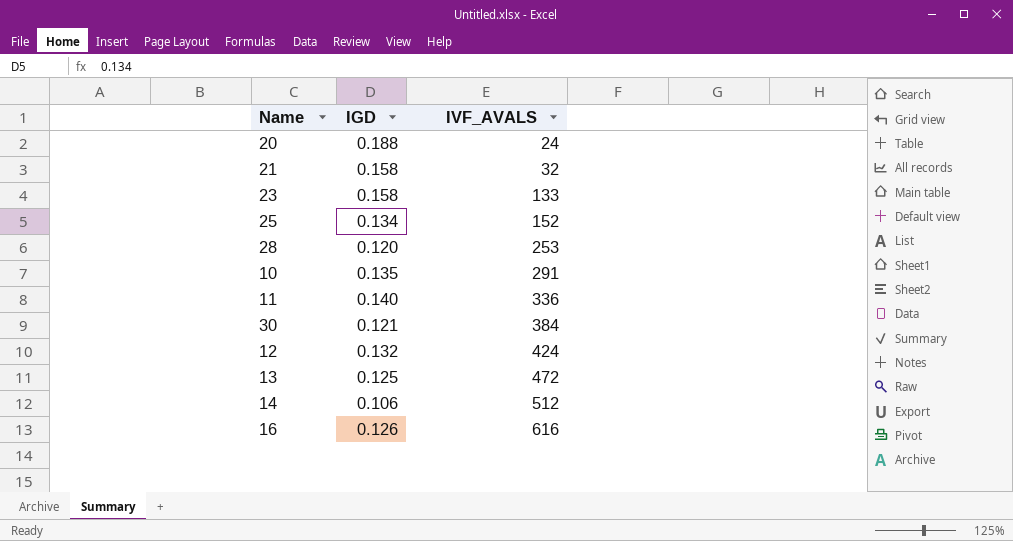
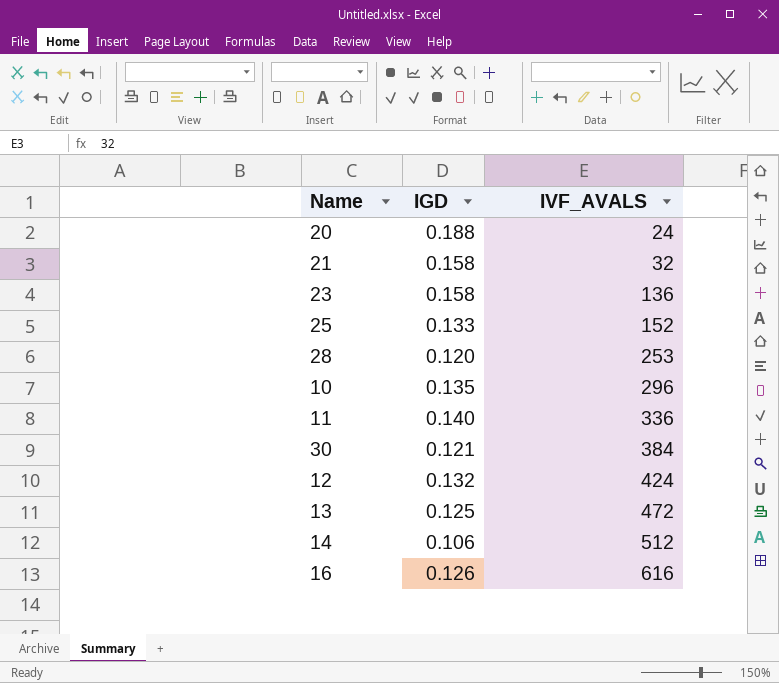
23 | IVF_AVALS: 133 -> 136
25 | IGD: 0.134 -> 0.133
10 | IVF_AVALS: 291 -> 296

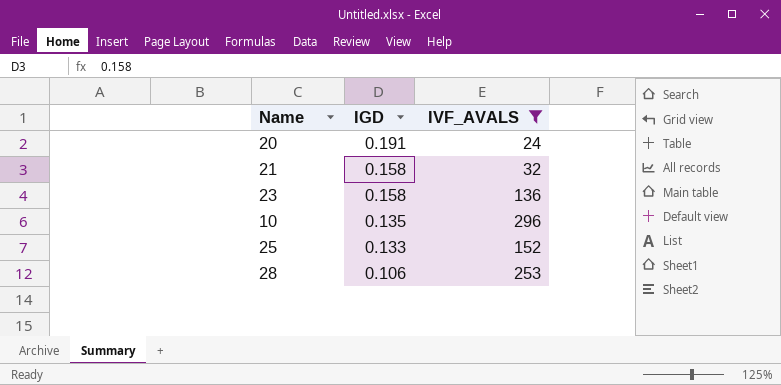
filter: none -> IVF_AVALS <= 296
row order: IVF_AVALS ascending -> IGD descending
20 | IGD: 0.188 -> 0.191
28 | IGD: 0.120 -> 0.106

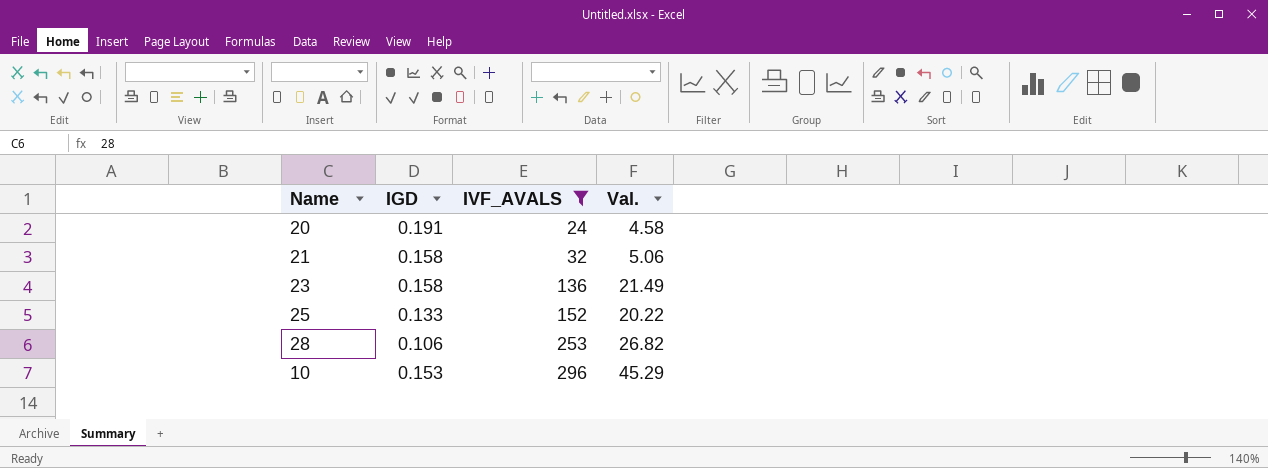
row order: IGD descending -> IVF_AVALS ascending
column Val. | formula: none -> [IGD] * [IVF_AVALS]
10 | IGD: 0.135 -> 0.153

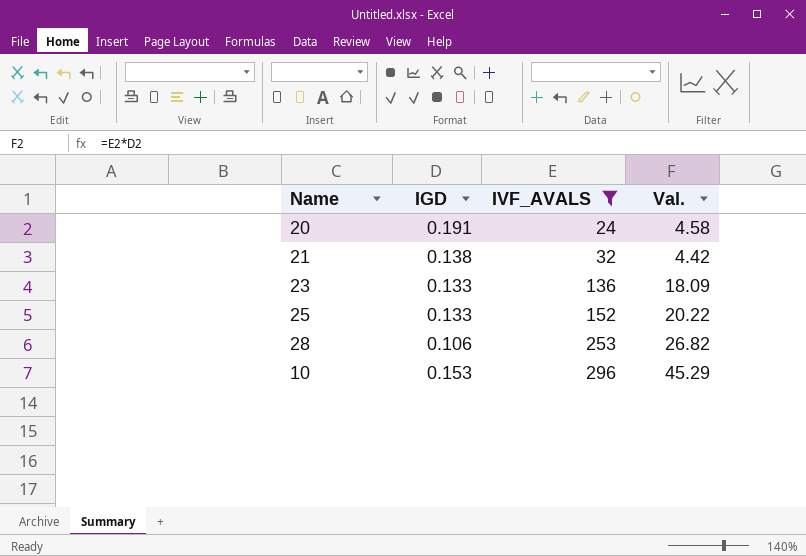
21 | IGD: 0.158 -> 0.138
21 | Val.: 5.06 -> 4.42
23 | IGD: 0.158 -> 0.133
23 | Val.: 21.49 -> 18.09

